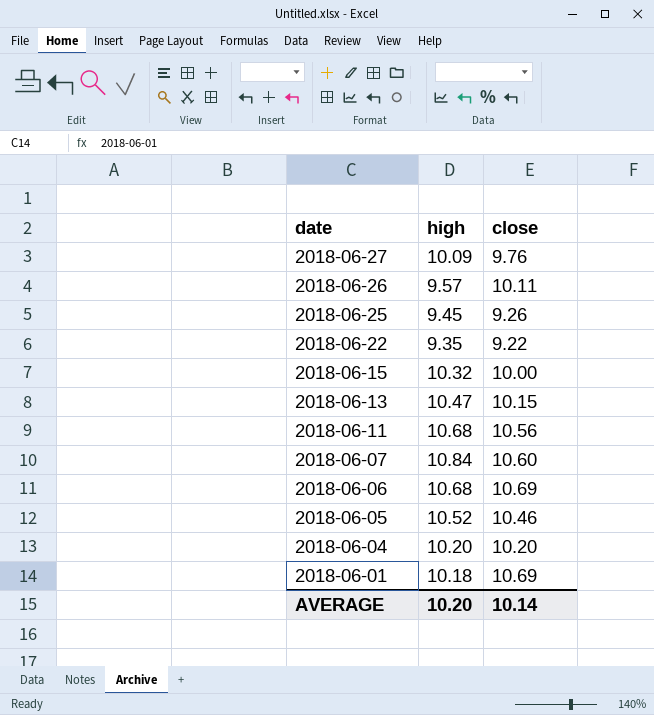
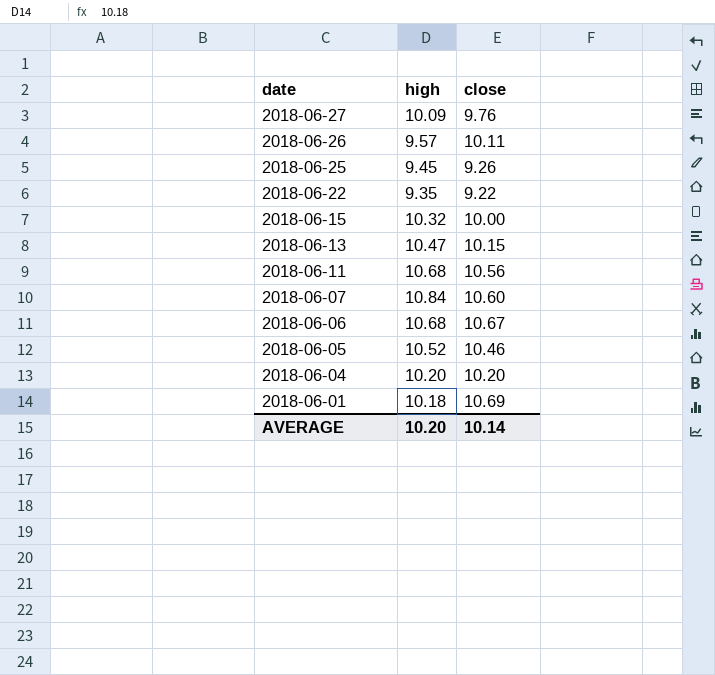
2018-06-06 | close: 10.69 -> 10.67

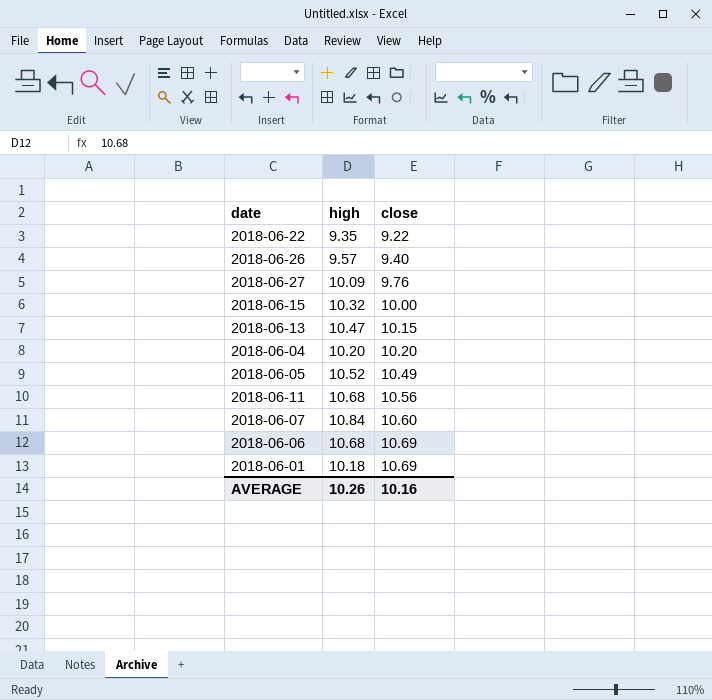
row order: date descending -> close ascending
row 2018-06-25: 9.45 | 9.26 -> none
2018-06-26 | close: 10.11 -> 9.40
2018-06-05 | close: 10.46 -> 10.49
2018-06-06 | close: 10.67 -> 10.69
AVERAGE | high: 10.20 -> 10.26
AVERAGE | close: 10.14 -> 10.16

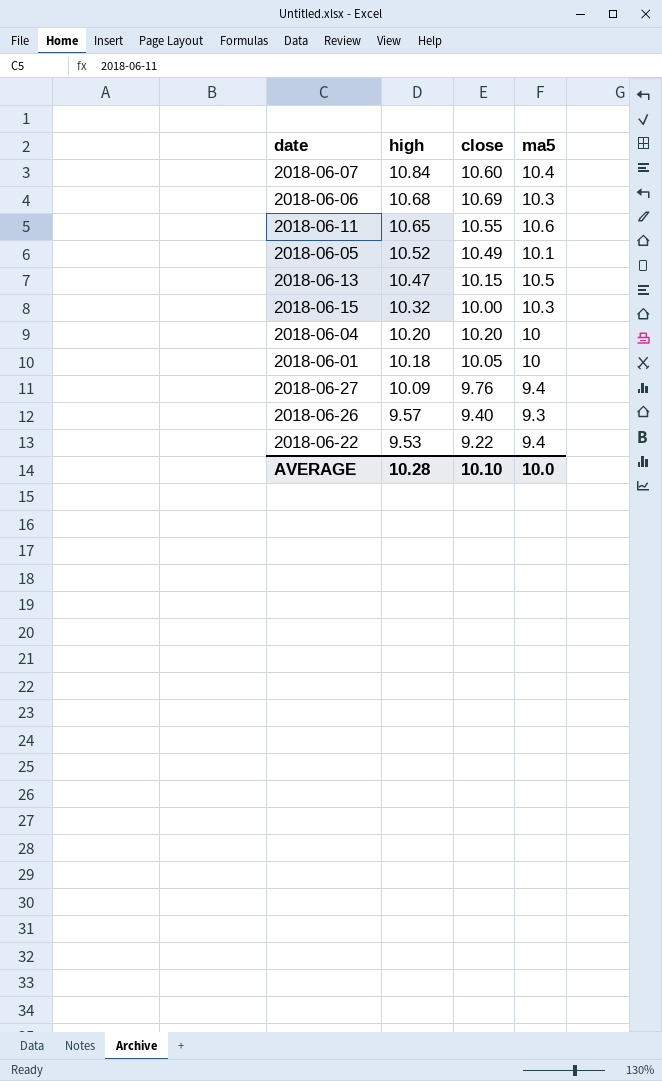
row order: close ascending -> high descending
column ma5 | position: none -> 4
2018-06-11 | high: 10.68 -> 10.65
2018-06-11 | close: 10.56 -> 10.55
2018-06-01 | close: 10.69 -> 10.05
2018-06-22 | high: 9.35 -> 9.53
AVERAGE | high: 10.26 -> 10.28
AVERAGE | close: 10.16 -> 10.10

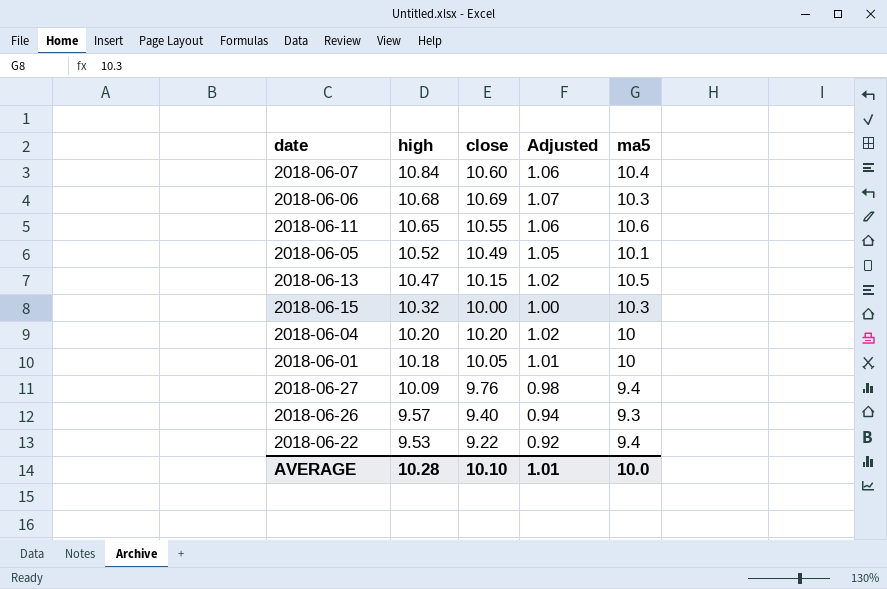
column Adjusted | formula: none -> [close] * 0.1

